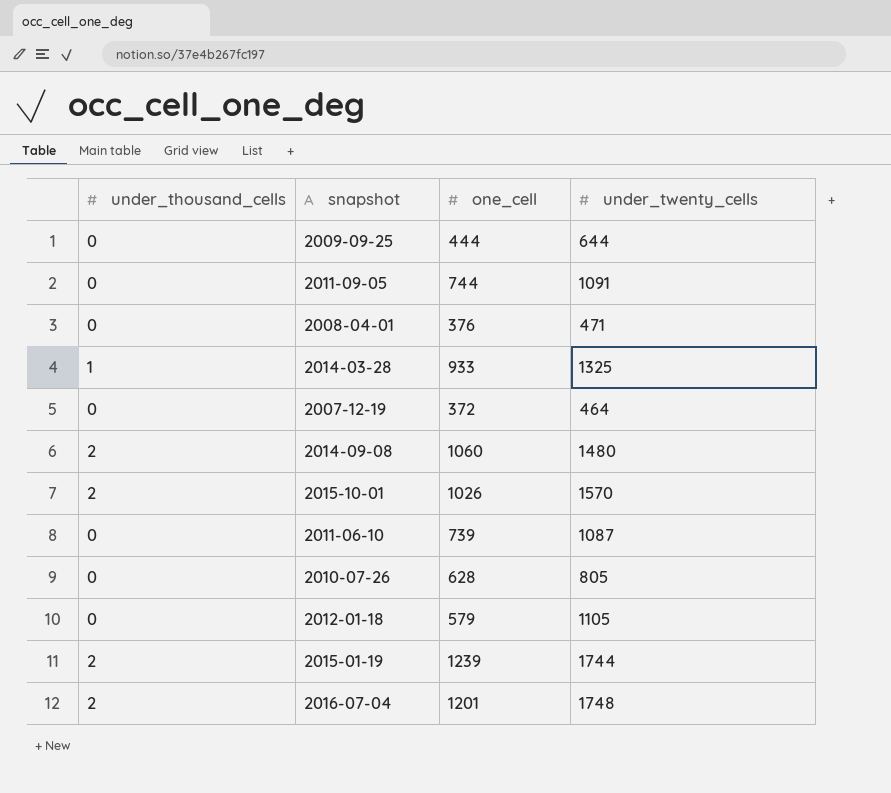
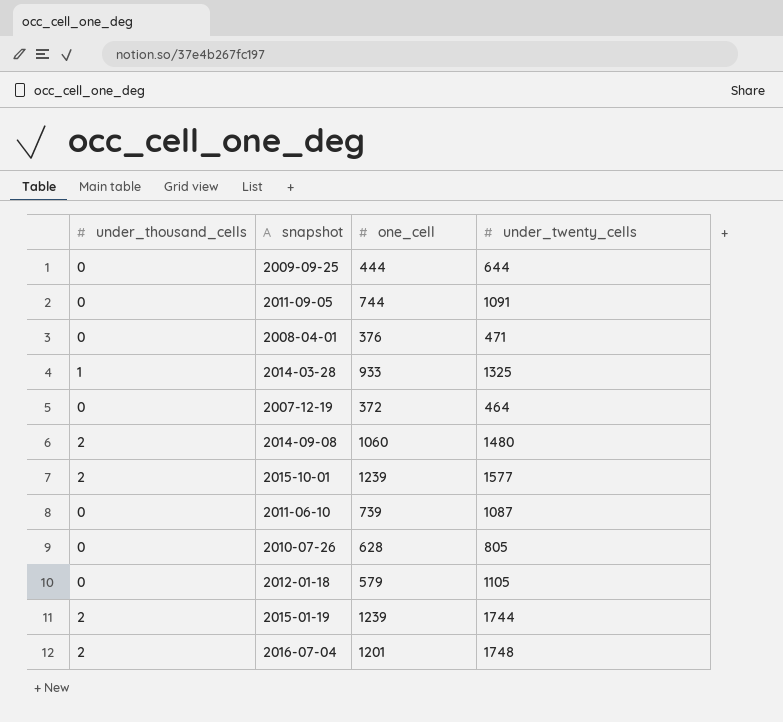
2015-10-01 | one_cell: 1026 -> 1239
2015-10-01 | under_twenty_cells: 1570 -> 1577

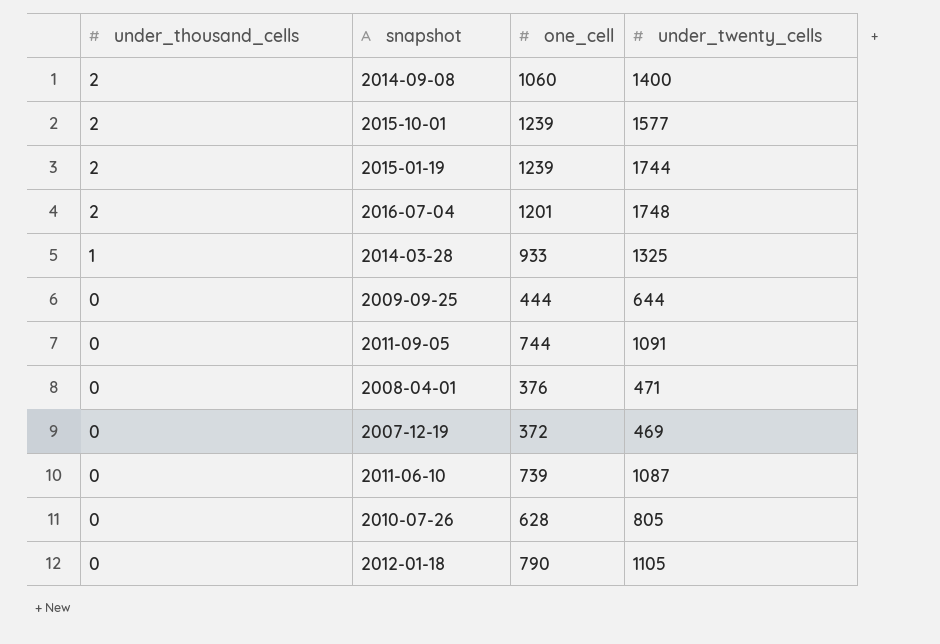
row order: none -> under_thousand_cells descending
2014-09-08 | under_twenty_cells: 1480 -> 1400
2007-12-19 | under_twenty_cells: 464 -> 469
2012-01-18 | one_cell: 579 -> 790

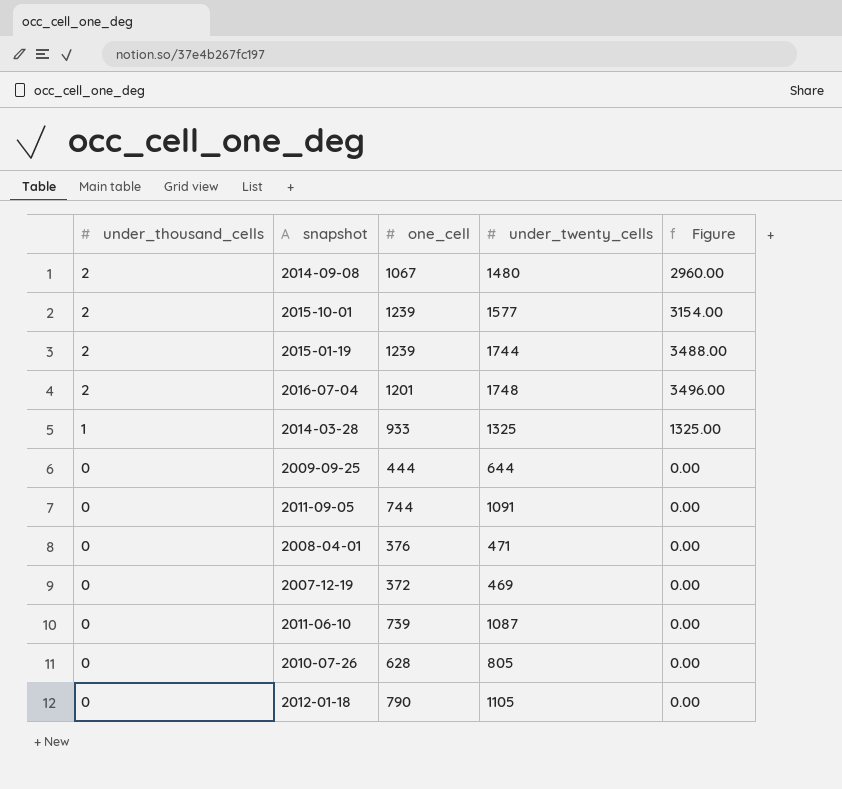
column Figure | formula: none -> [under_thousand_cells] * [under_twenty_cells]
2014-09-08 | one_cell: 1060 -> 1067
2014-09-08 | under_twenty_cells: 1400 -> 1480

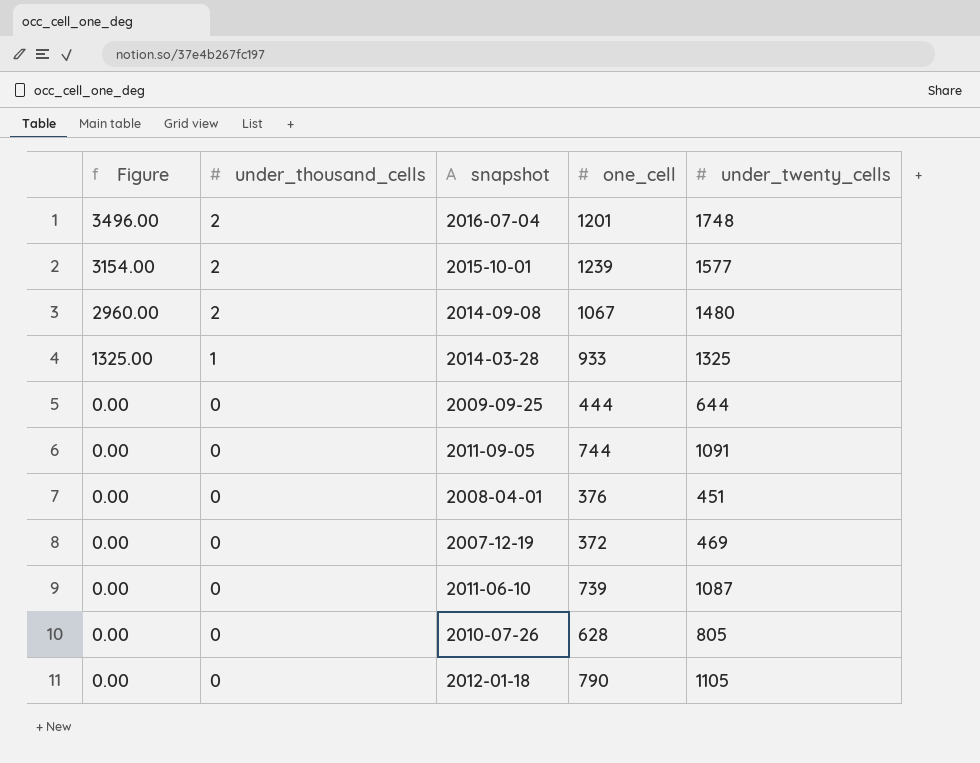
row order: under_thousand_cells descending -> Figure descending
column Figure | position: 5 -> 1
row 2015-01-19: 2 | 1239 | 1744 | 3488.00 -> none
2008-04-01 | under_twenty_cells: 471 -> 451

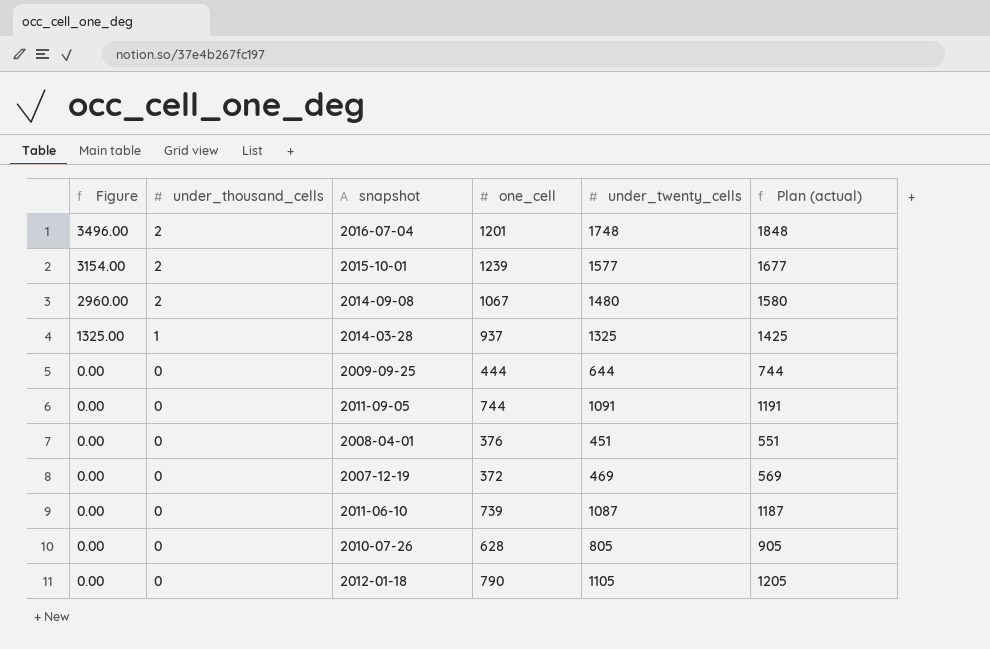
column Plan (actual) | formula: none -> [under_twenty_cells] + 100
2014-03-28 | one_cell: 933 -> 937

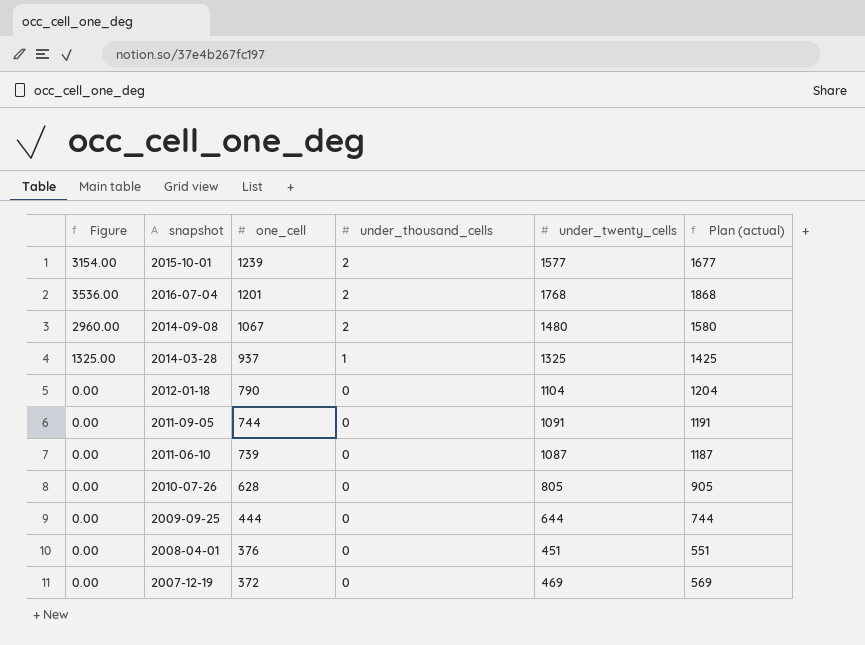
row order: Figure descending -> one_cell descending
column under_thousand_cells | position: 2 -> 4
2016-07-04 | Figure: 3496.00 -> 3536.00
2016-07-04 | under_twenty_cells: 1748 -> 1768
2016-07-04 | Plan (actual): 1848 -> 1868
2012-01-18 | under_twenty_cells: 1105 -> 1104
2012-01-18 | Plan (actual): 1205 -> 1204

